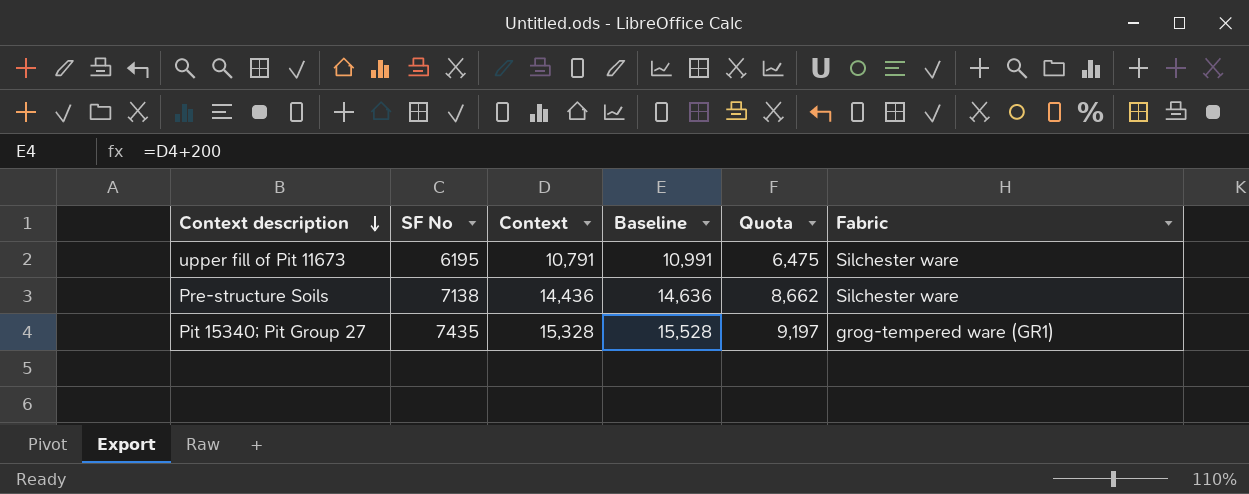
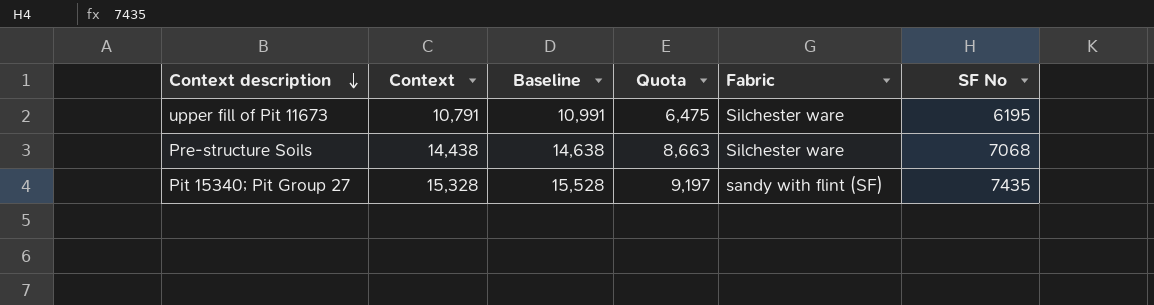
column SF No | position: 2 -> 6
Pre-structure Soils | Context: 14,436 -> 14,438
Pre-structure Soils | Baseline: 14,636 -> 14,638
Pre-structure Soils | Quota: 8,662 -> 8,663
Pre-structure Soils | SF No: 7138 -> 7068
Pit 15340; Pit Group 27 | Fabric: grog-tempered ware (GR1) -> sandy with flint (SF)

